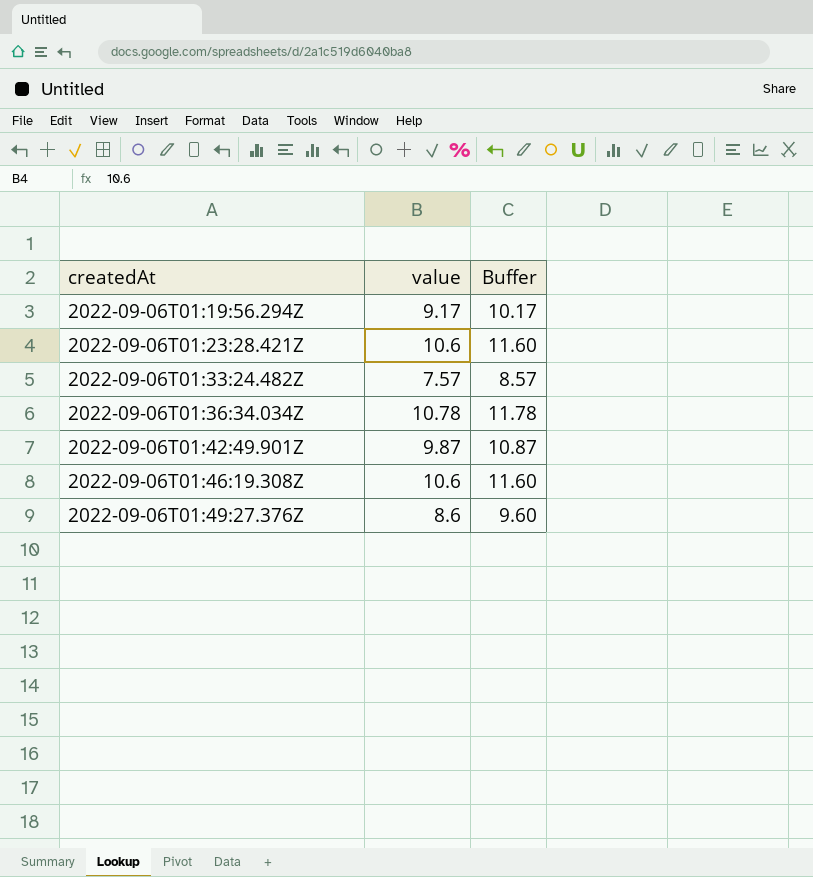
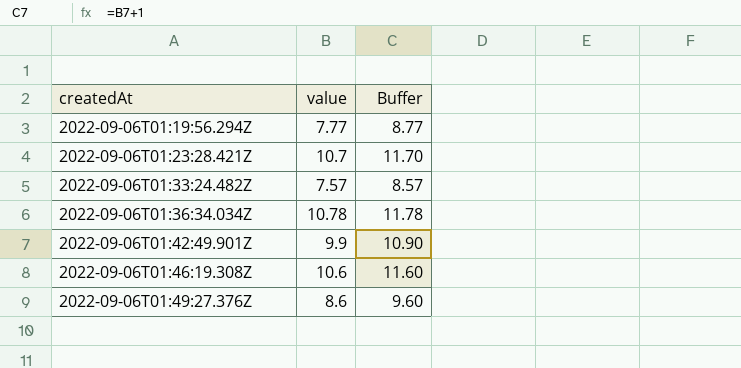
2022-09-06T01:19:56.294Z | value: 9.17 -> 7.77
2022-09-06T01:19:56.294Z | Buffer: 10.17 -> 8.77
2022-09-06T01:23:28.421Z | value: 10.6 -> 10.7
2022-09-06T01:23:28.421Z | Buffer: 11.60 -> 11.70
2022-09-06T01:42:49.901Z | value: 9.87 -> 9.9
2022-09-06T01:42:49.901Z | Buffer: 10.87 -> 10.90

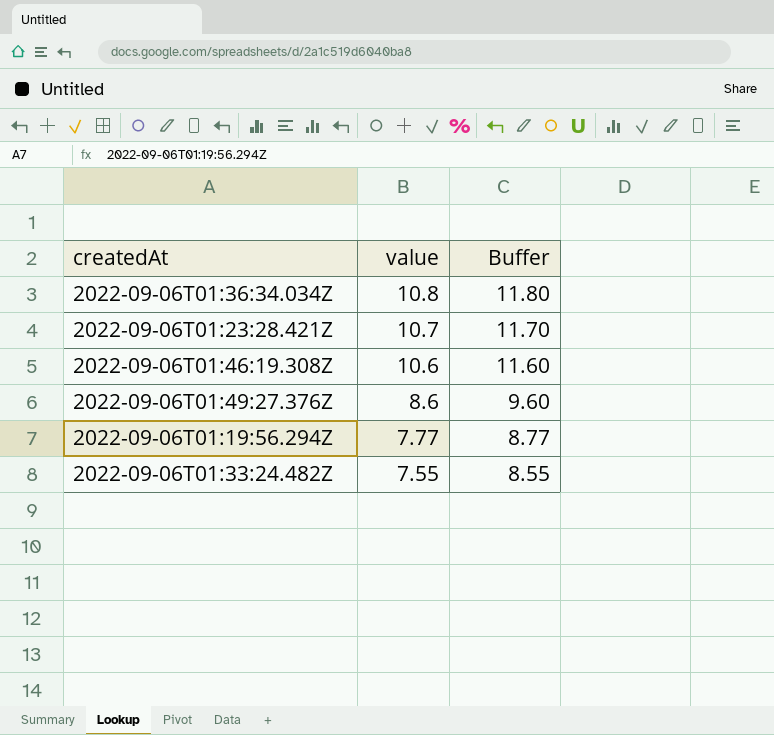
row order: createdAt ascending -> value descending
row 2022-09-06T01:42:49.901Z: 9.9 | 10.90 -> none
2022-09-06T01:36:34.034Z | value: 10.78 -> 10.8
2022-09-06T01:36:34.034Z | Buffer: 11.78 -> 11.80
2022-09-06T01:33:24.482Z | value: 7.57 -> 7.55
2022-09-06T01:33:24.482Z | Buffer: 8.57 -> 8.55

